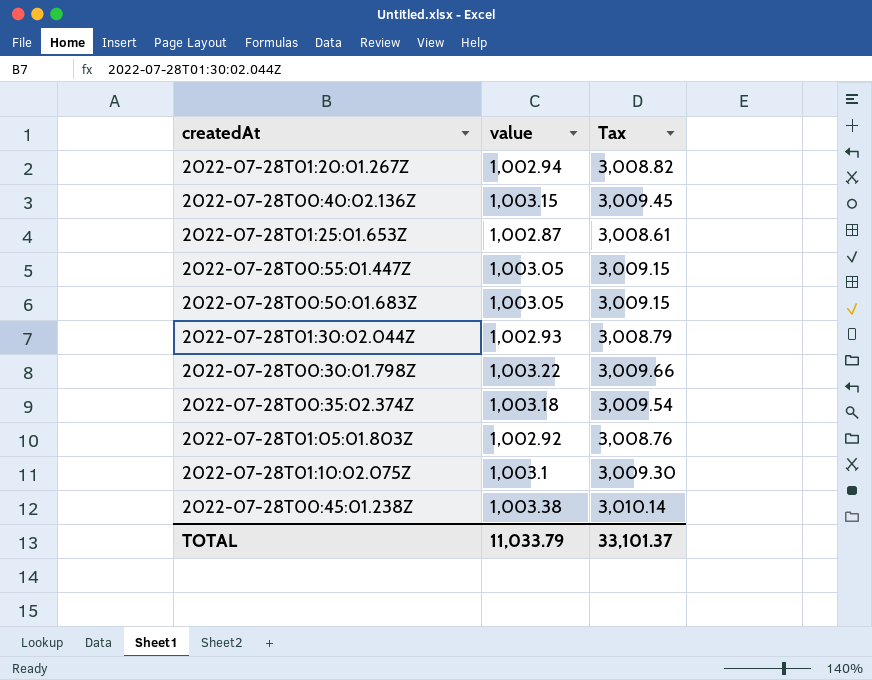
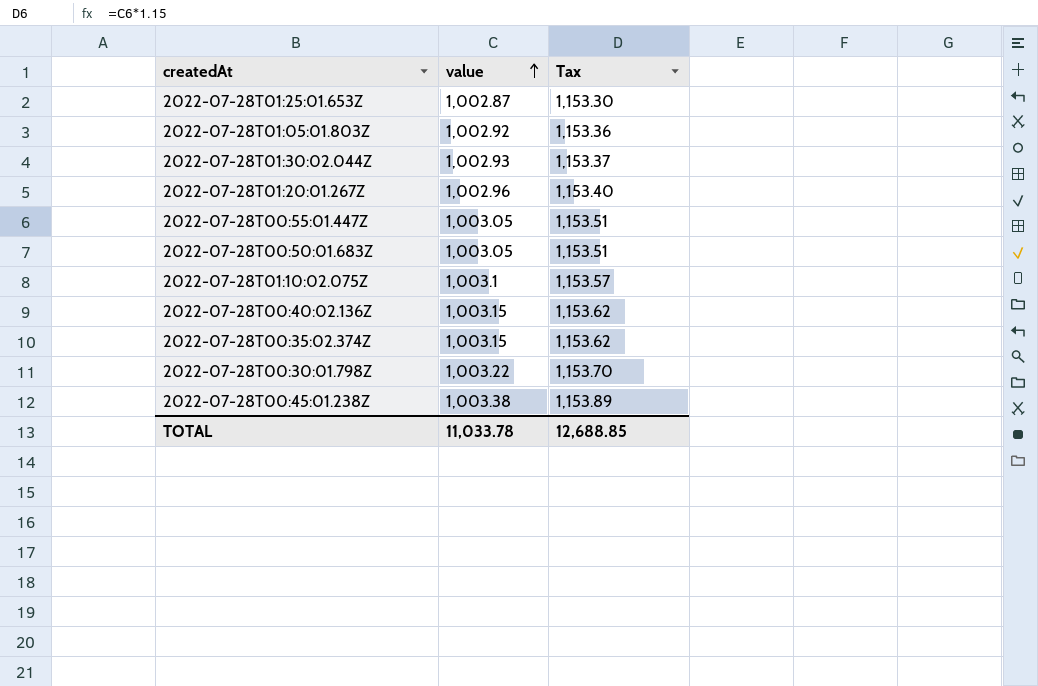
row order: none -> value ascending
column Tax | formula: [value] * 3 -> [value] * 1.15
2022-07-28T01:20:01.267Z | value: 1,002.94 -> 1,002.96
2022-07-28T00:35:02.374Z | value: 1,003.18 -> 1,003.15
TOTAL | value: 11,033.79 -> 11,033.78
TOTAL | Tax: 33,101.37 -> 12,688.85

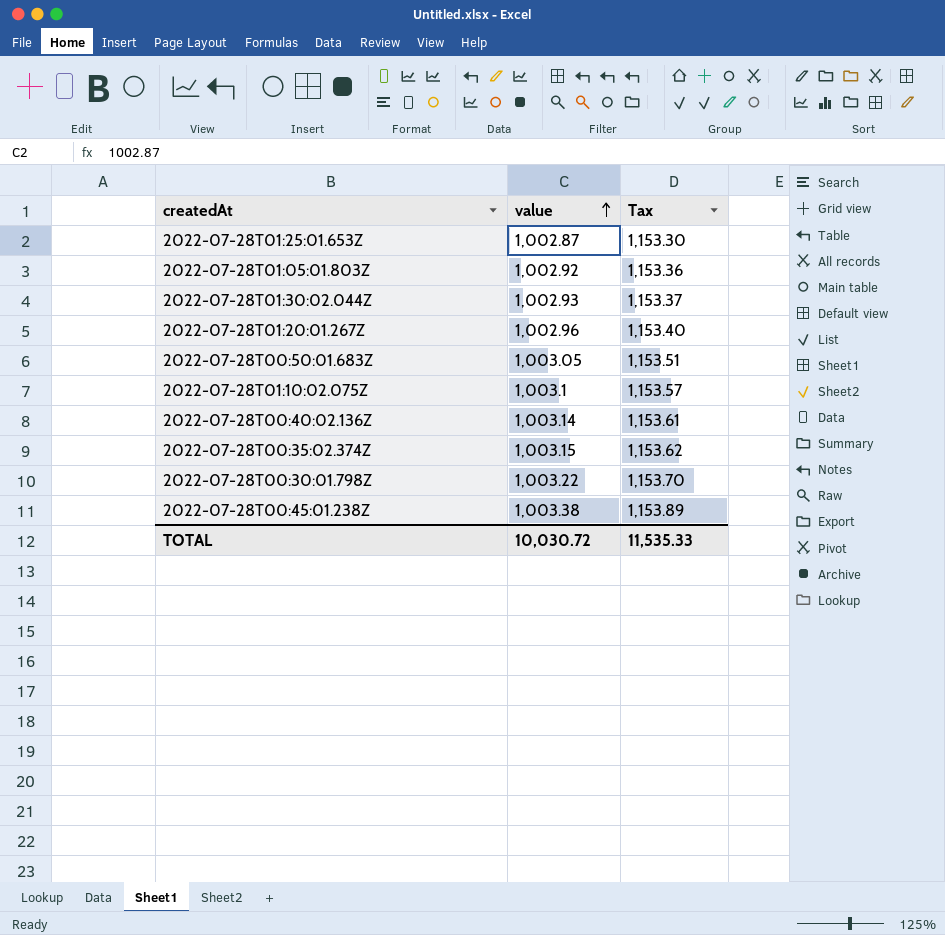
row 2022-07-28T00:55:01.447Z: 1,003.05 | 1,153.51 -> none
2022-07-28T00:40:02.136Z | value: 1,003.15 -> 1,003.14
2022-07-28T00:40:02.136Z | Tax: 1,153.62 -> 1,153.61
TOTAL | value: 11,033.78 -> 10,030.72
TOTAL | Tax: 12,688.85 -> 11,535.33

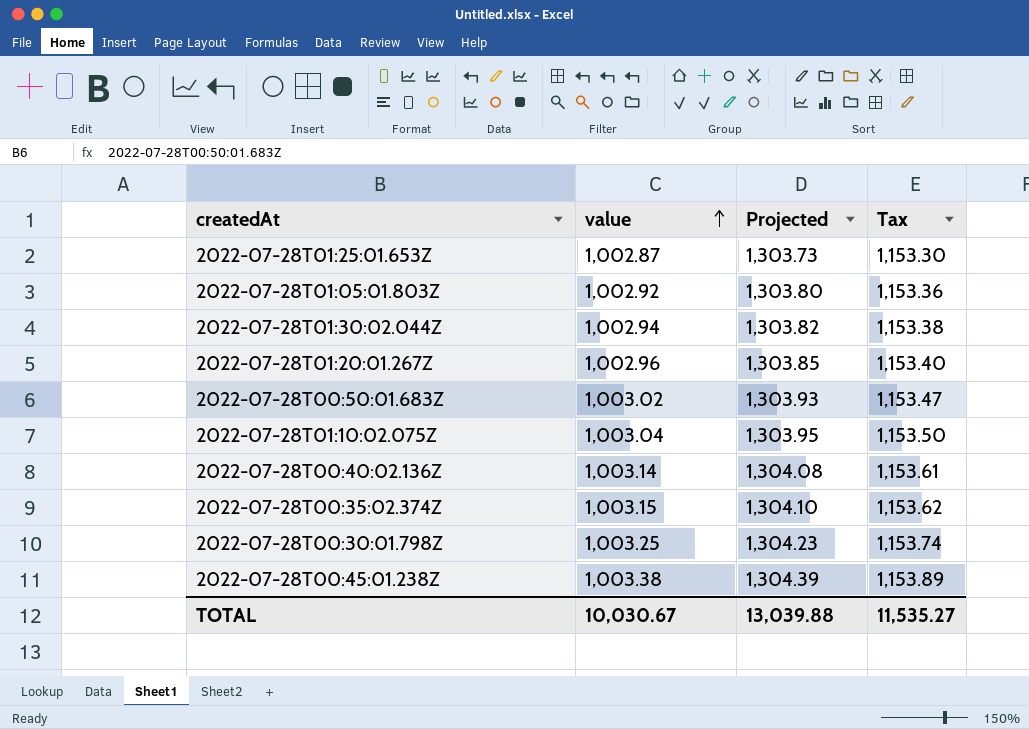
column Projected | formula: none -> [value] * 1.3
2022-07-28T01:30:02.044Z | value: 1,002.93 -> 1,002.94
2022-07-28T01:30:02.044Z | Tax: 1,153.37 -> 1,153.38
2022-07-28T00:50:01.683Z | value: 1,003.05 -> 1,003.02
2022-07-28T00:50:01.683Z | Tax: 1,153.51 -> 1,153.47
2022-07-28T01:10:02.075Z | value: 1,003.1 -> 1,003.04
2022-07-28T01:10:02.075Z | Tax: 1,153.57 -> 1,153.50
2022-07-28T00:30:01.798Z | value: 1,003.22 -> 1,003.25
2022-07-28T00:30:01.798Z | Tax: 1,153.70 -> 1,153.74
TOTAL | value: 10,030.72 -> 10,030.67
TOTAL | Tax: 11,535.33 -> 11,535.27

